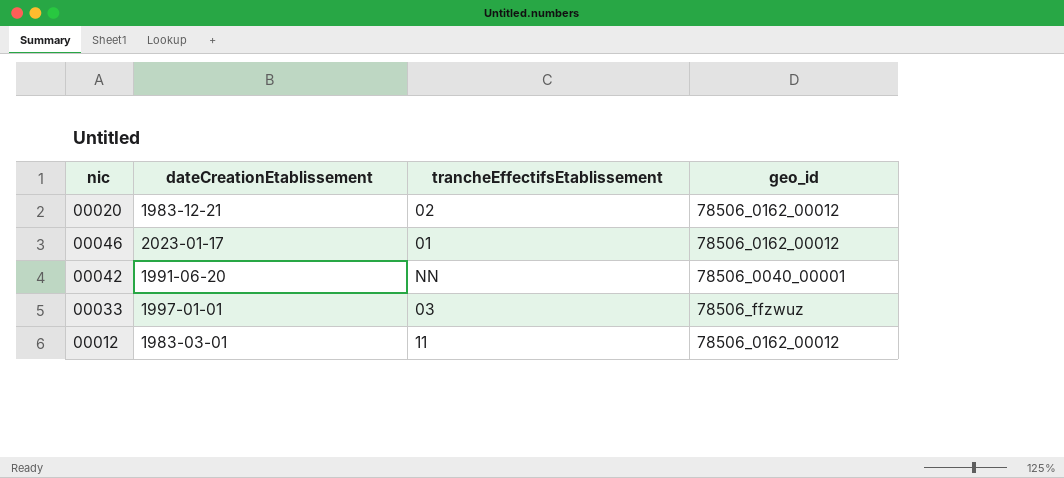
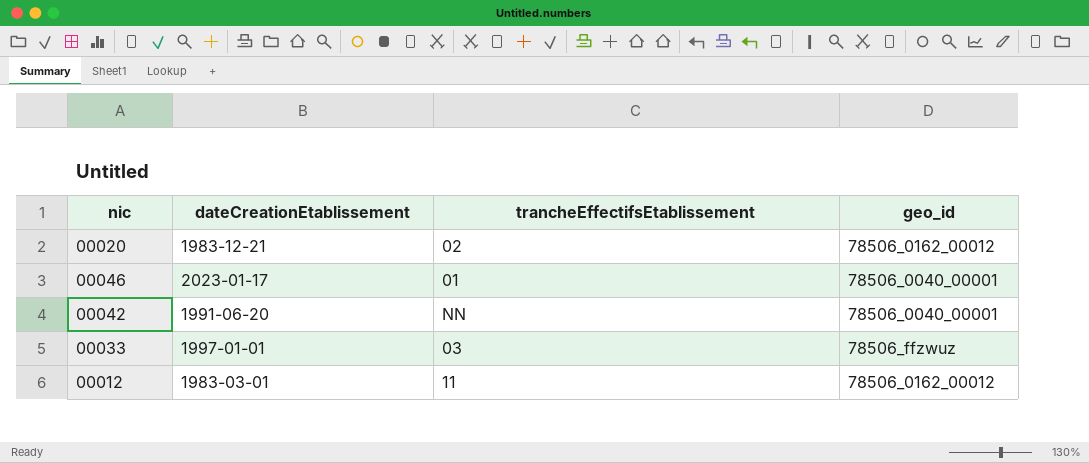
00046 | geo_id: 78506_0162_00012 -> 78506_0040_00001

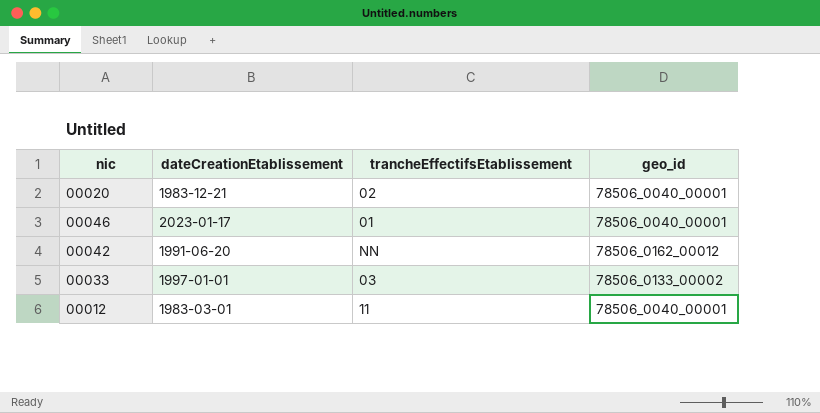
00020 | geo_id: 78506_0162_00012 -> 78506_0040_00001
00042 | geo_id: 78506_0040_00001 -> 78506_0162_00012
00033 | geo_id: 78506_ffzwuz -> 78506_0133_00002
00012 | geo_id: 78506_0162_00012 -> 78506_0040_00001

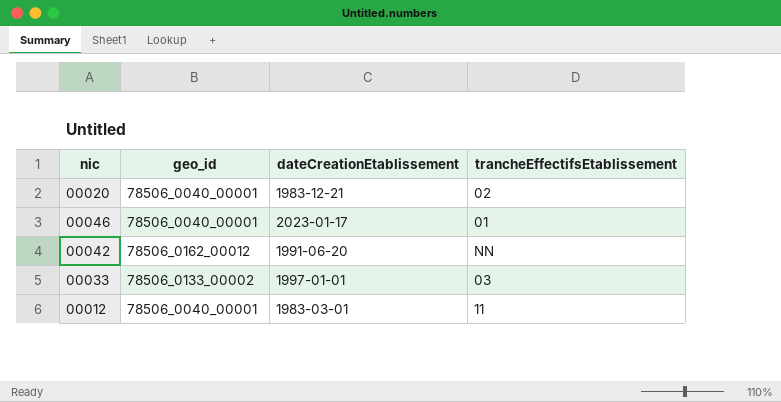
column geo_id | position: 4 -> 2

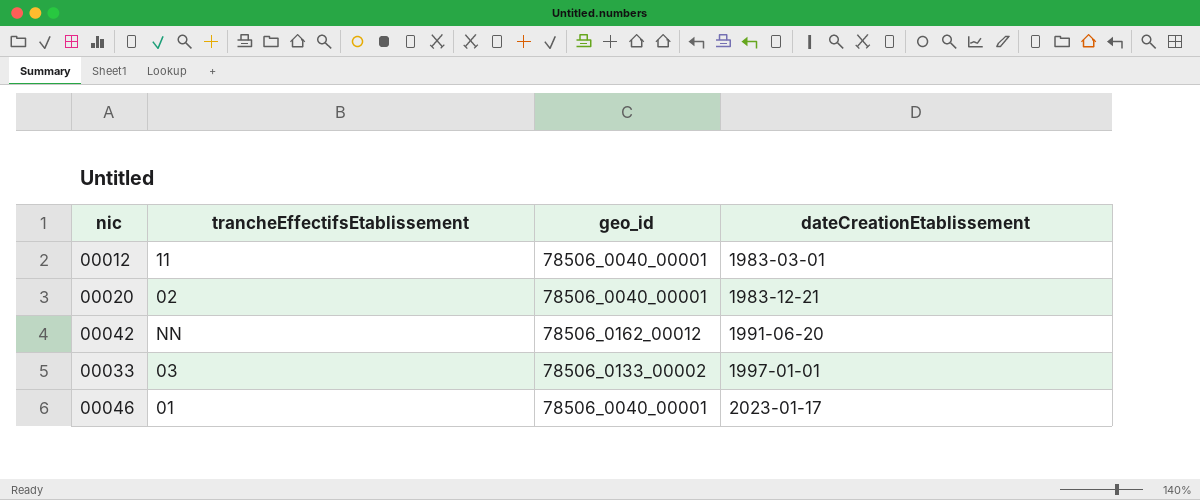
row order: none -> dateCreationEtablissement ascending
column trancheEffectifsEtablissement | position: 4 -> 2

